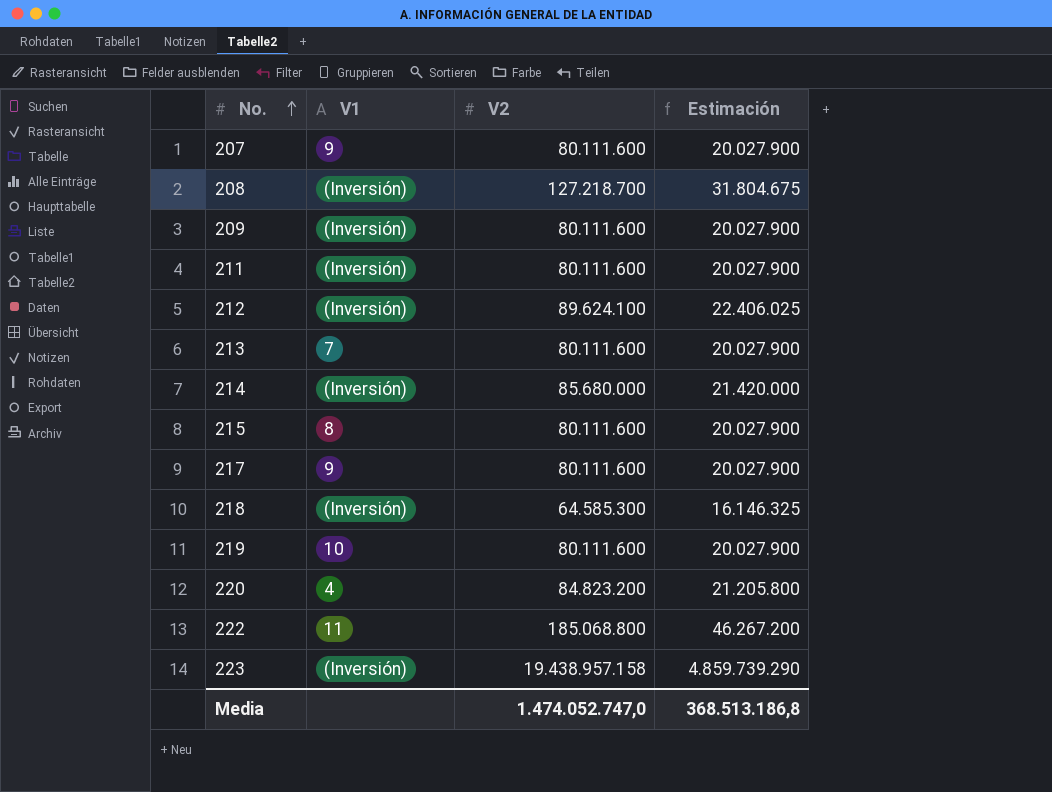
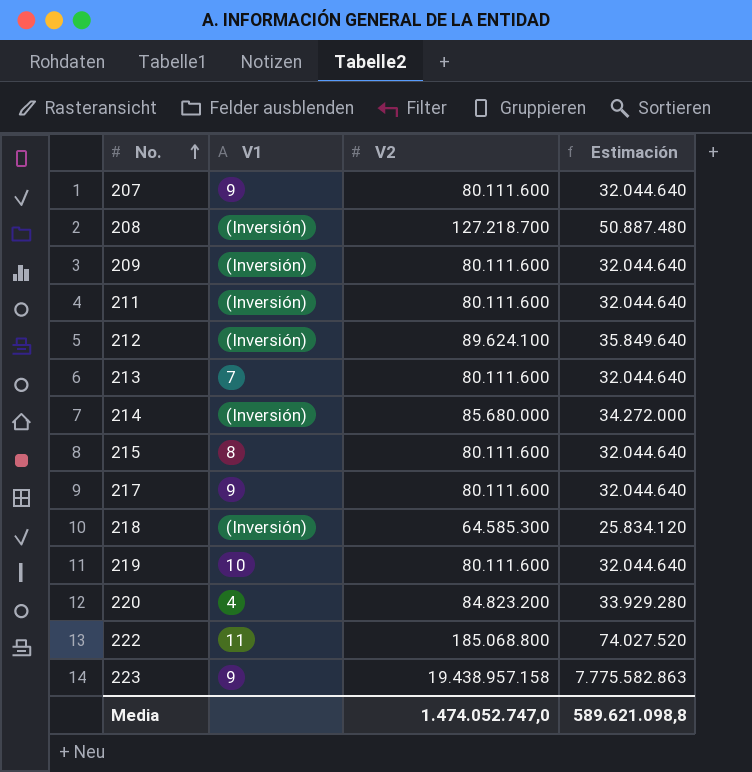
column Estimación | formula: [V2] * 0,25 -> [V2] * 0,4
223 | V1: (Inversión) -> 9
Media | Estimación: 368.513.186,8 -> 589.621.098,8

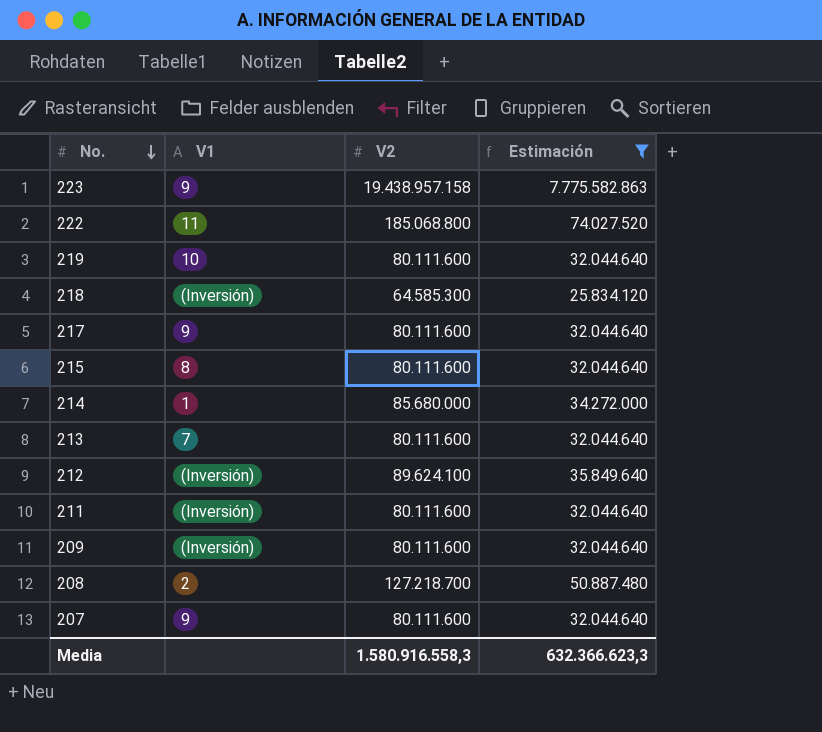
filter: none -> Estimación != 33.929.280
row order: No. ascending -> No. descending
214 | V1: (Inversión) -> 1
208 | V1: (Inversión) -> 2
Media | V2: 1.474.052.747,0 -> 1.580.916.558,3
Media | Estimación: 589.621.098,8 -> 632.366.623,3

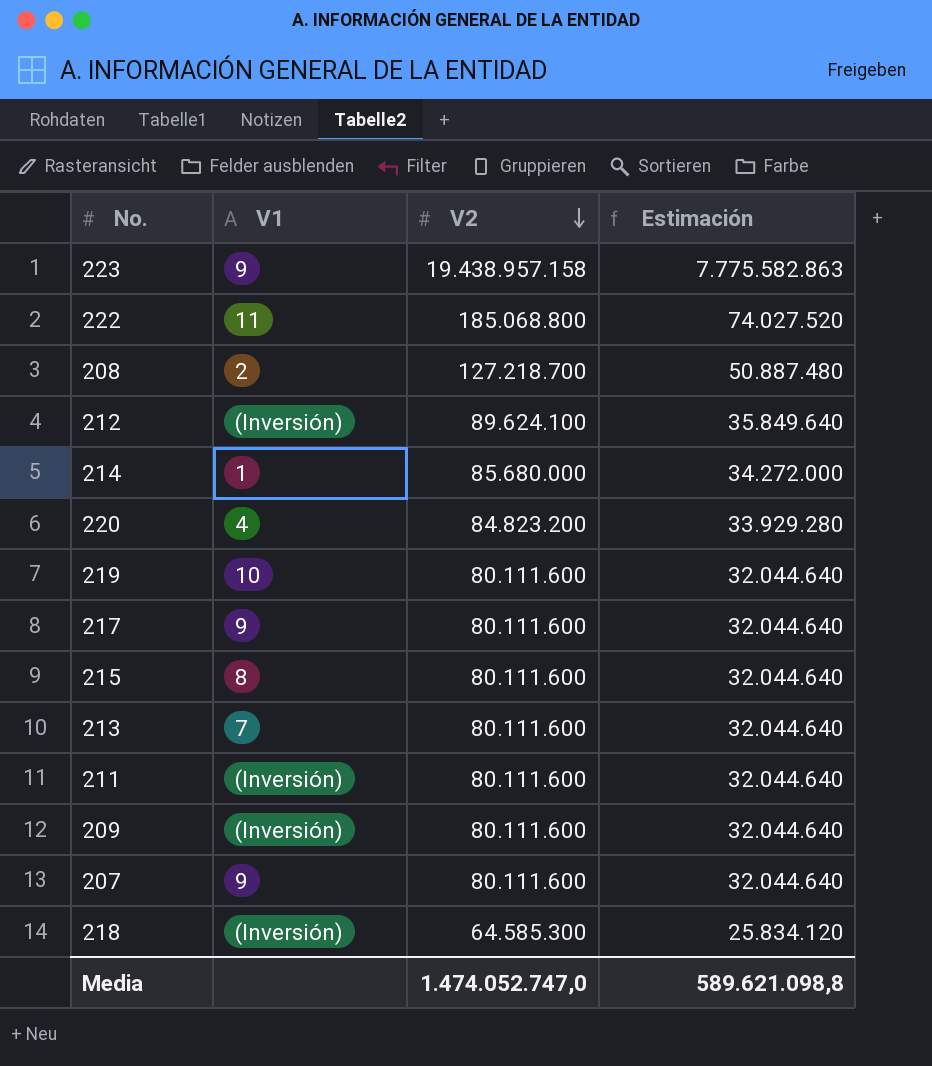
filter: Estimación != 33.929.280 -> none
row order: No. descending -> V2 descending
Media | V2: 1.580.916.558,3 -> 1.474.052.747,0
Media | Estimación: 632.366.623,3 -> 589.621.098,8

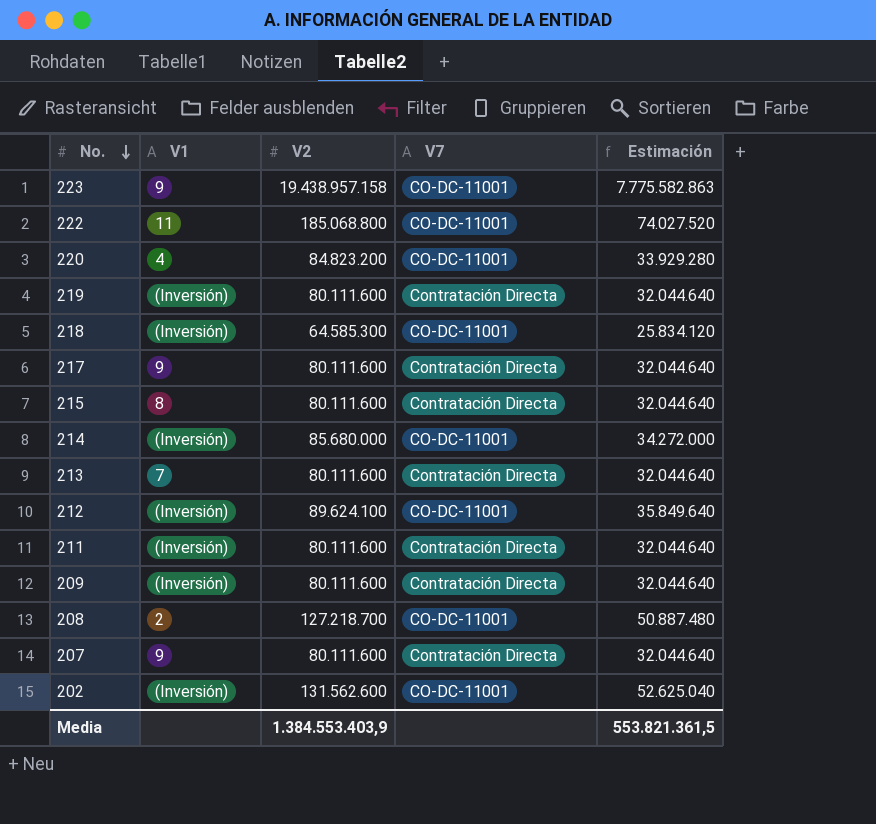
row order: V2 descending -> No. descending
column V7 | position: none -> 4
219 | V1: 10 -> (Inversión)
214 | V1: 1 -> (Inversión)
row 202: none -> (Inversión) | 131.562.600 | CO-DC-11001 | 52.625.040
Media | V2: 1.474.052.747,0 -> 1.384.553.403,9
Media | Estimación: 589.621.098,8 -> 553.821.361,5

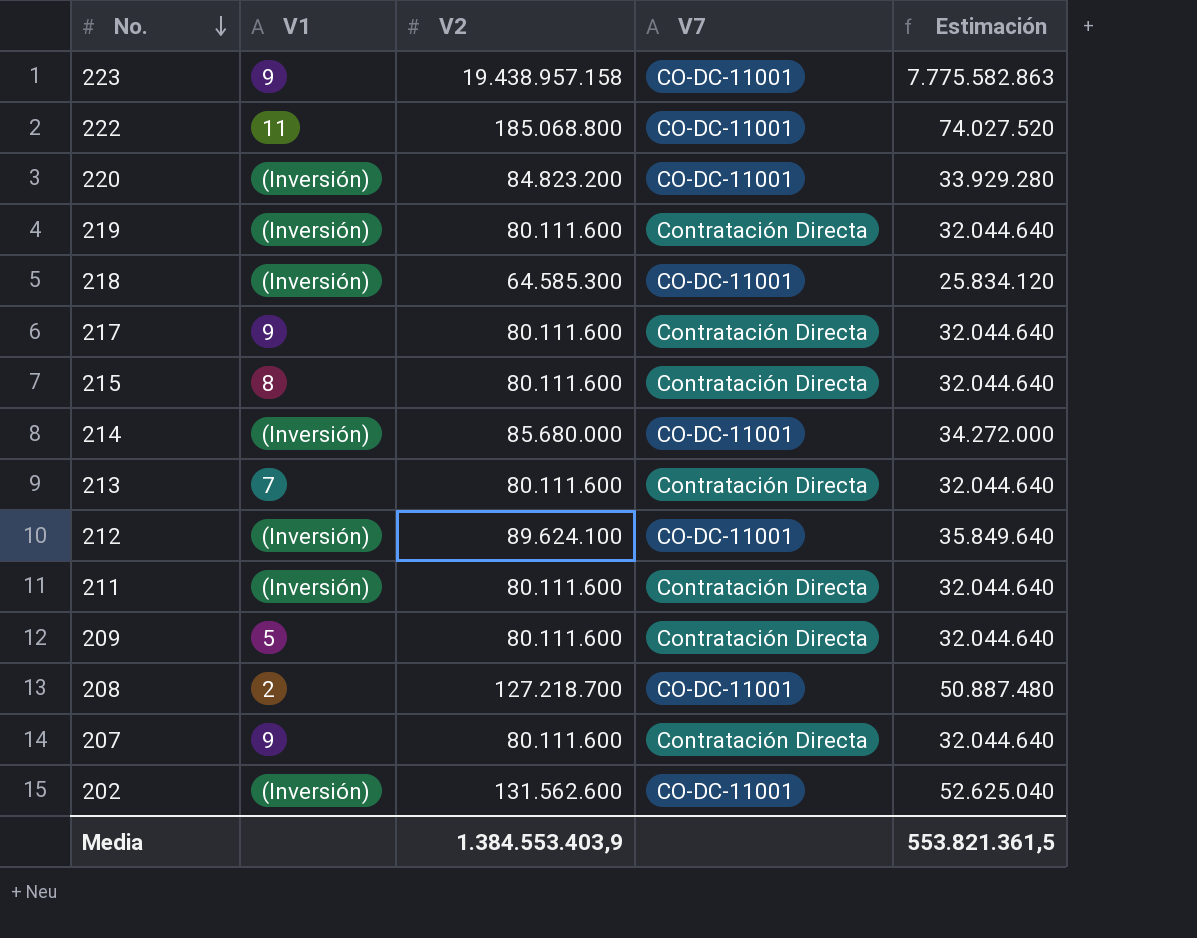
220 | V1: 4 -> (Inversión)
209 | V1: (Inversión) -> 5

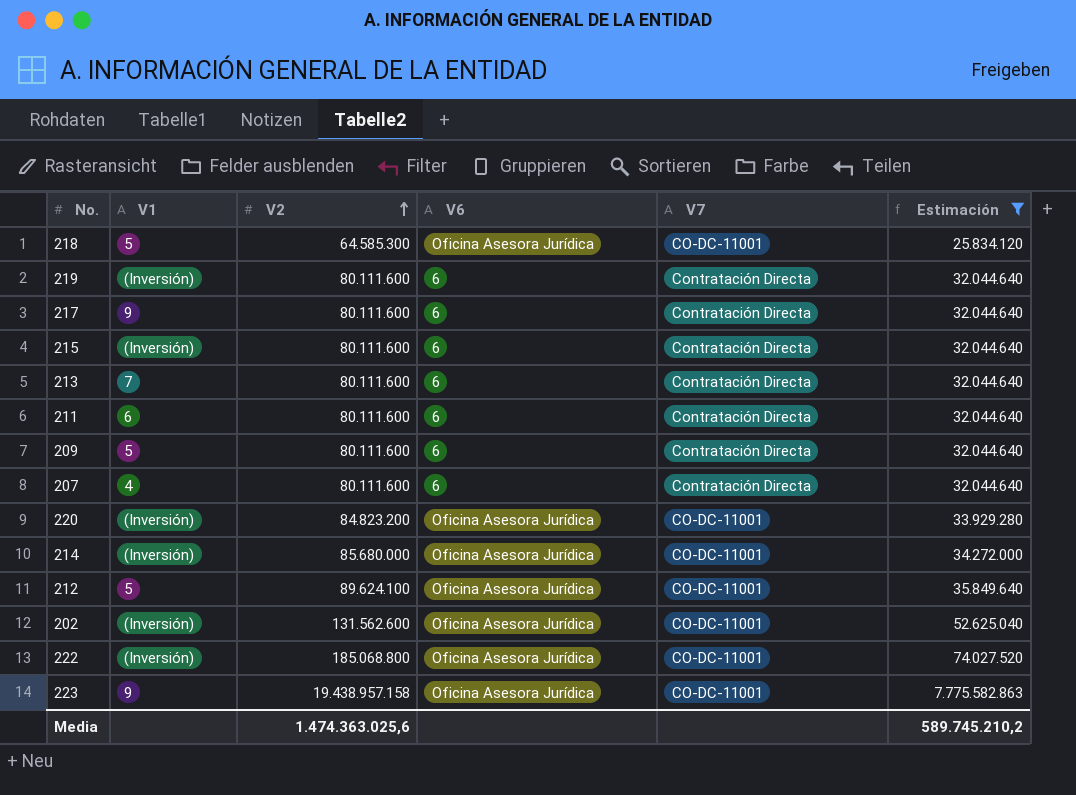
filter: none -> Estimación != 50.887.480
row order: No. descending -> V2 ascending
column V6 | position: none -> 4
218 | V1: (Inversión) -> 5
215 | V1: 8 -> (Inversión)
211 | V1: (Inversión) -> 6
207 | V1: 9 -> 4
212 | V1: (Inversión) -> 5
222 | V1: 11 -> (Inversión)
Media | V2: 1.384.553.403,9 -> 1.474.363.025,6
Media | Estimación: 553.821.361,5 -> 589.745.210,2

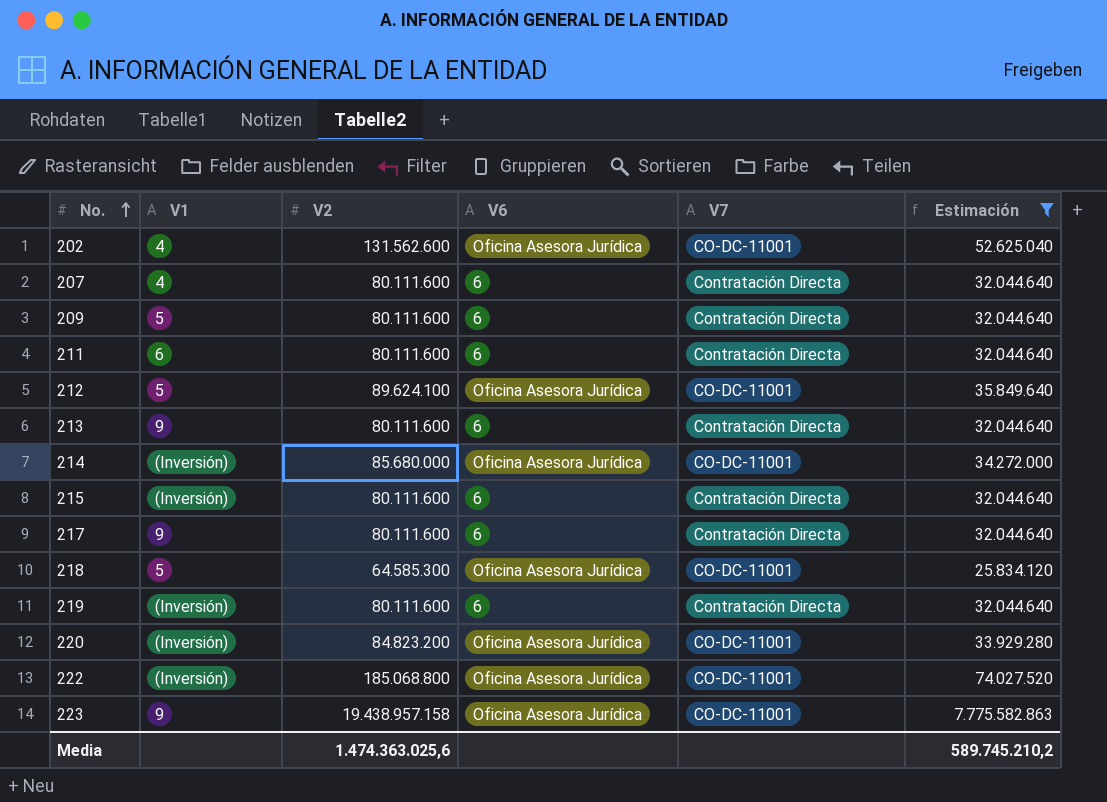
row order: V2 ascending -> No. ascending
202 | V1: (Inversión) -> 4
213 | V1: 7 -> 9

